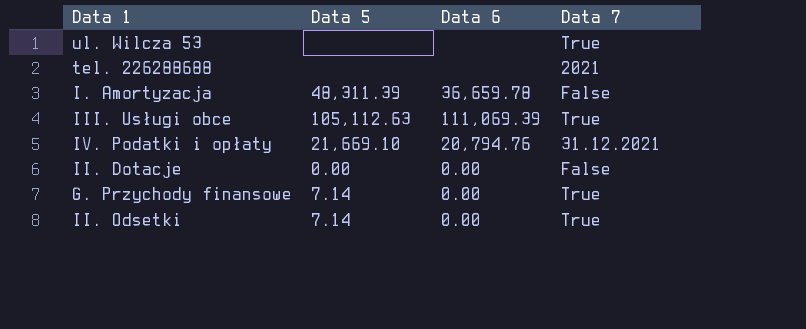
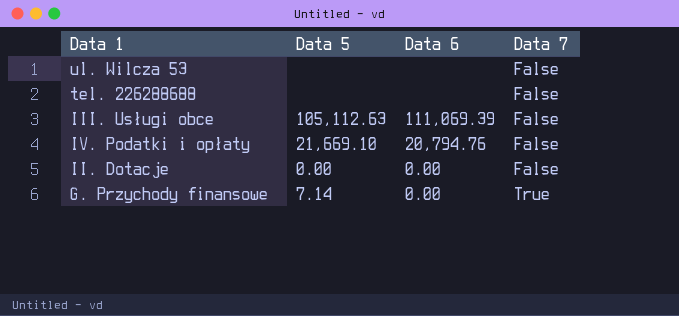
row I. Amortyzacja: 48,311.39 | 36,659.78 | False -> none
row II. Odsetki: 7.14 | 0.00 | True -> none
ul. Wilcza 53 | Data 7: True -> False
tel. 226288688 | Data 7: 2021 -> False
III. Usługi obce | Data 7: True -> False
IV. Podatki i opłaty | Data 7: 31.12.2021 -> False

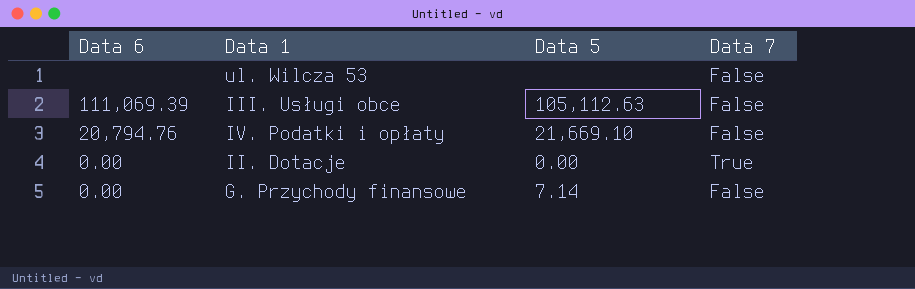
column Data 6 | position: 3 -> 1
row tel. 226288688: none | none | False -> none
II. Dotacje | Data 7: False -> True
G. Przychody finansowe | Data 7: True -> False

